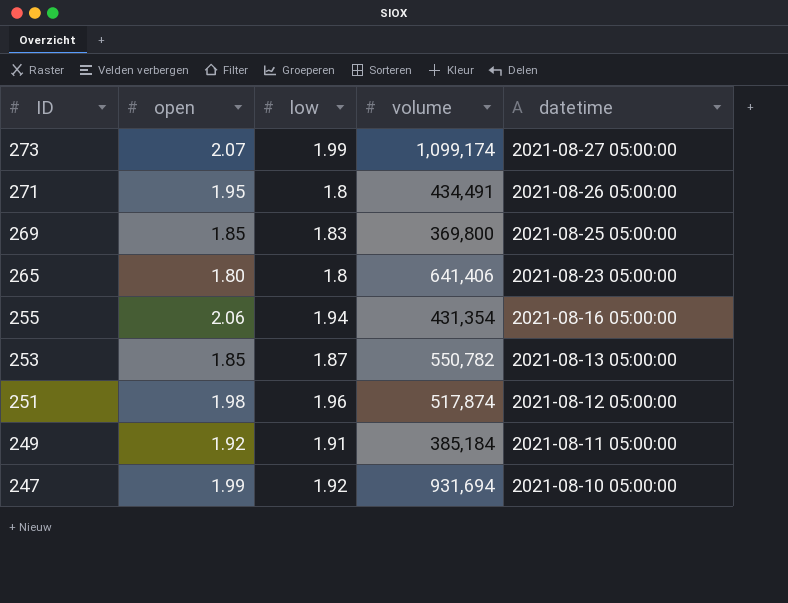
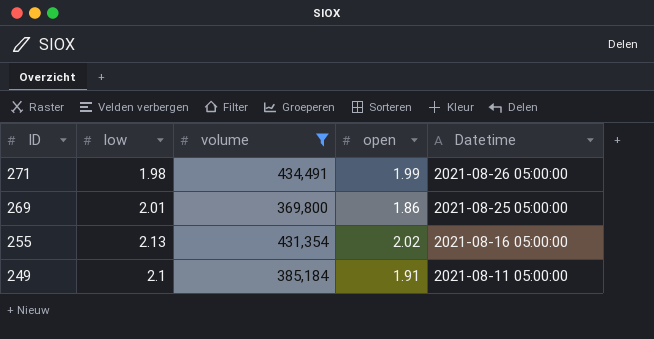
filter: none -> volume <= 434,491
column open | position: 2 -> 4
column name: datetime -> Datetime
271 | low: 1.8 -> 1.98
271 | open: 1.95 -> 1.99
269 | low: 1.83 -> 2.01
269 | open: 1.85 -> 1.86
255 | low: 1.94 -> 2.13
255 | open: 2.06 -> 2.02
249 | low: 1.91 -> 2.1
249 | open: 1.92 -> 1.91

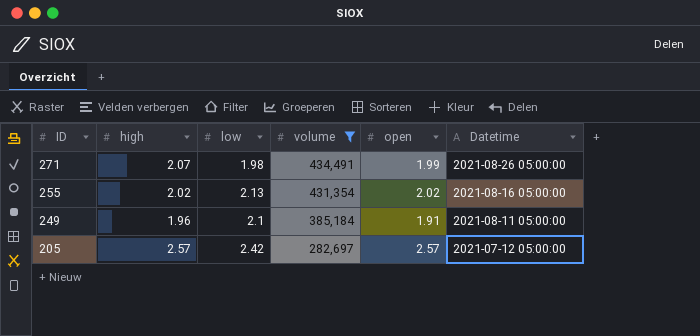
column high | position: none -> 2
row 269: 2.01 | 369,800 | 1.86 | 2021-08-25 05:00:00 -> none
row 205: none -> 2.57 | 2.42 | 282,697 | 2.57 | 2021-07-12 05:00:00

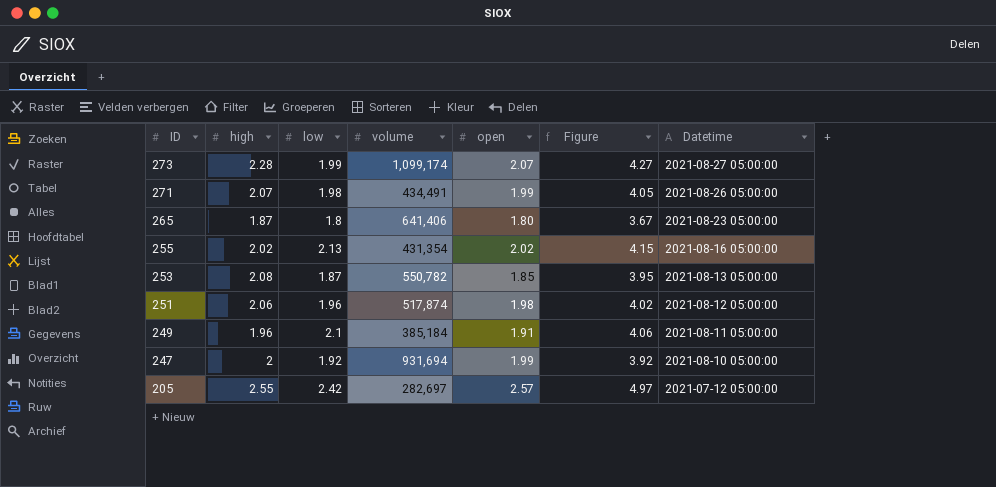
filter: volume <= 434,491 -> none
column Figure | formula: none -> [high] + [low]
205 | high: 2.57 -> 2.55

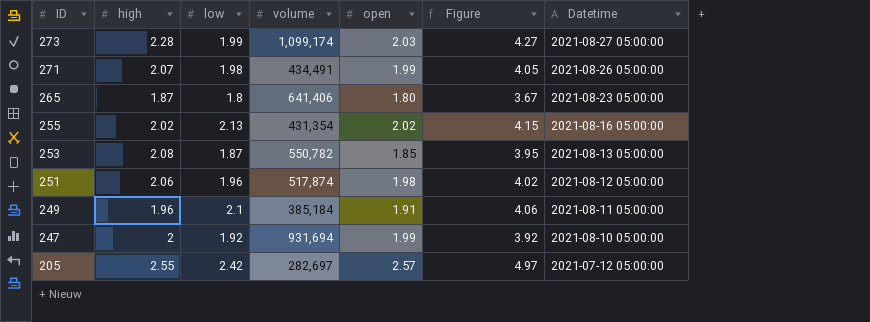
273 | open: 2.07 -> 2.03

